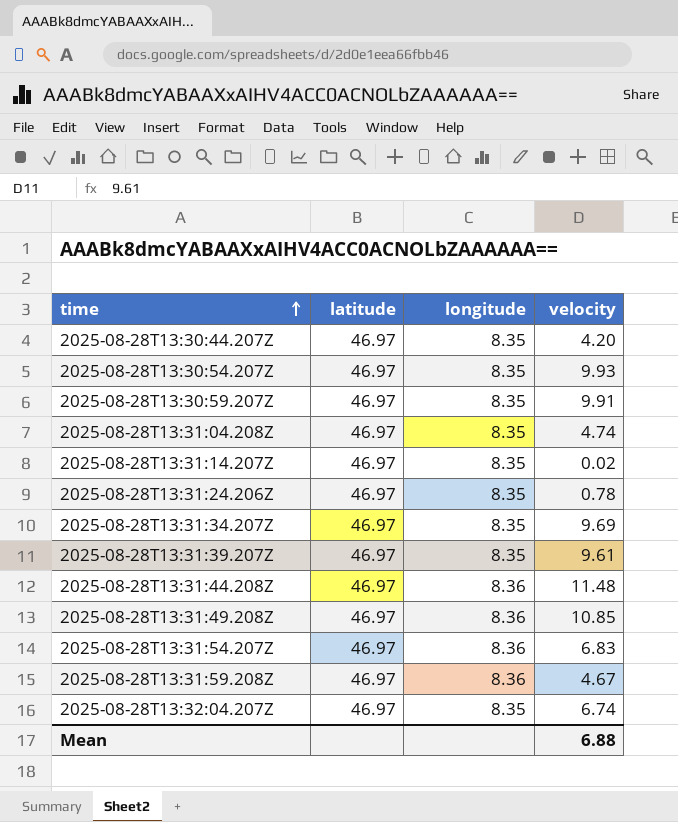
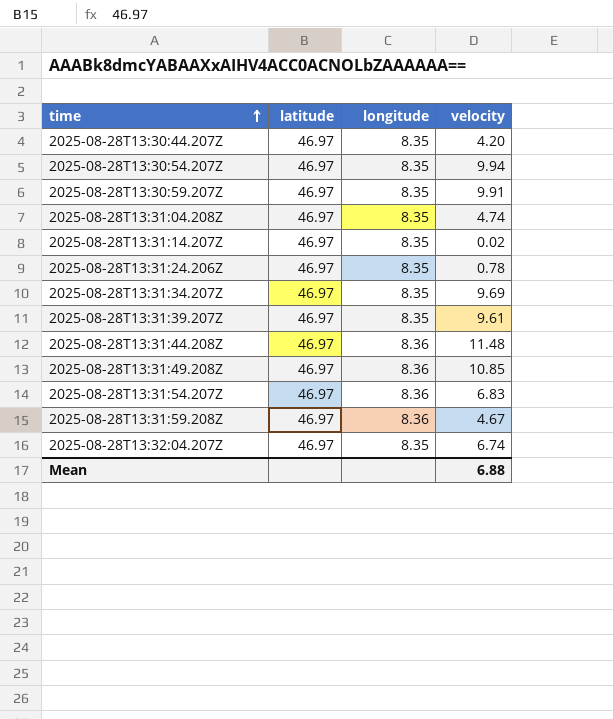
2025-08-28T13:30:54.207Z | velocity: 9.93 -> 9.94

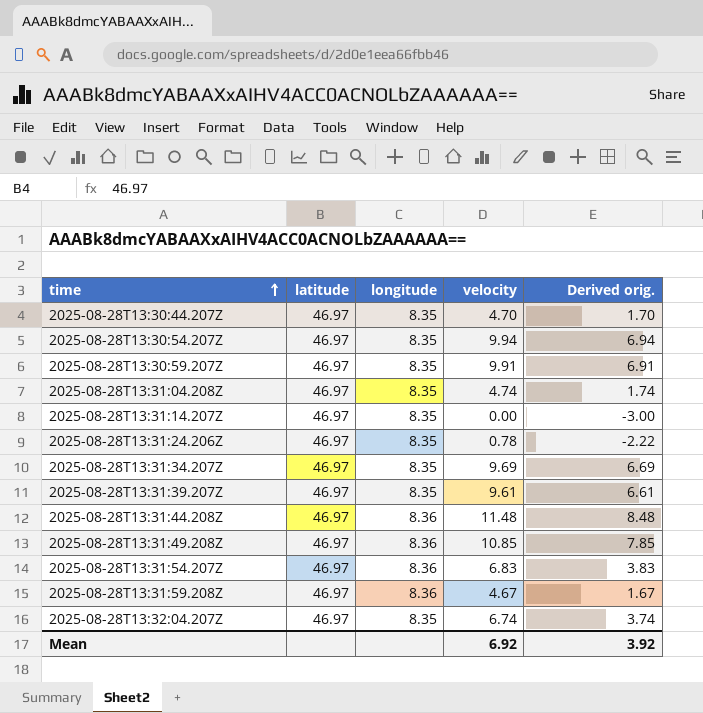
column Derived orig. | formula: none -> [velocity] - 3
2025-08-28T13:30:44.207Z | velocity: 4.20 -> 4.70
2025-08-28T13:31:14.207Z | velocity: 0.02 -> 0.00
Mean | velocity: 6.88 -> 6.92

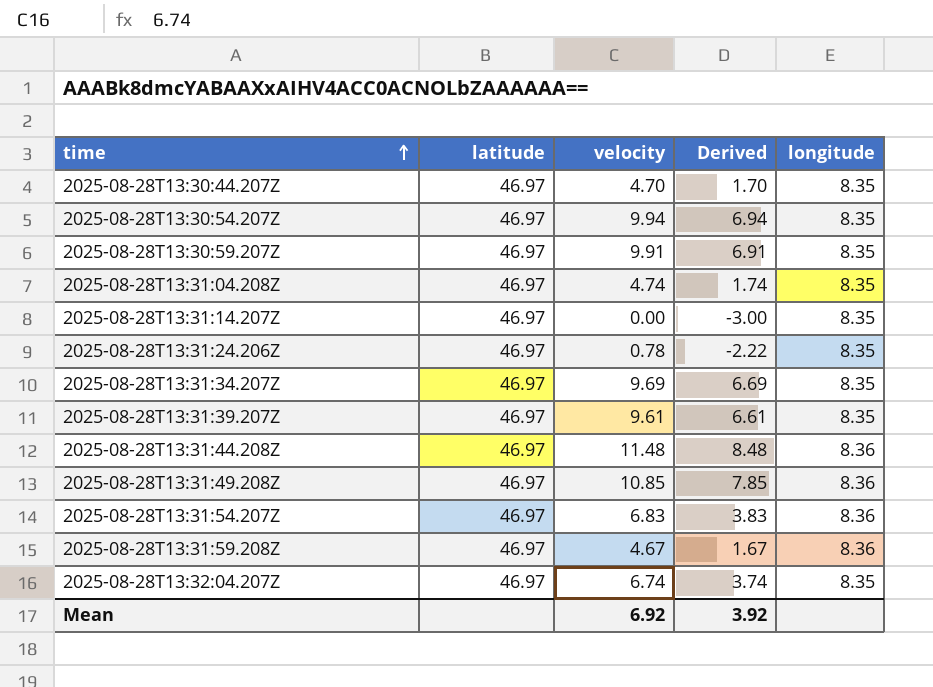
column name: Derived orig. -> Derived
column longitude | position: 3 -> 5

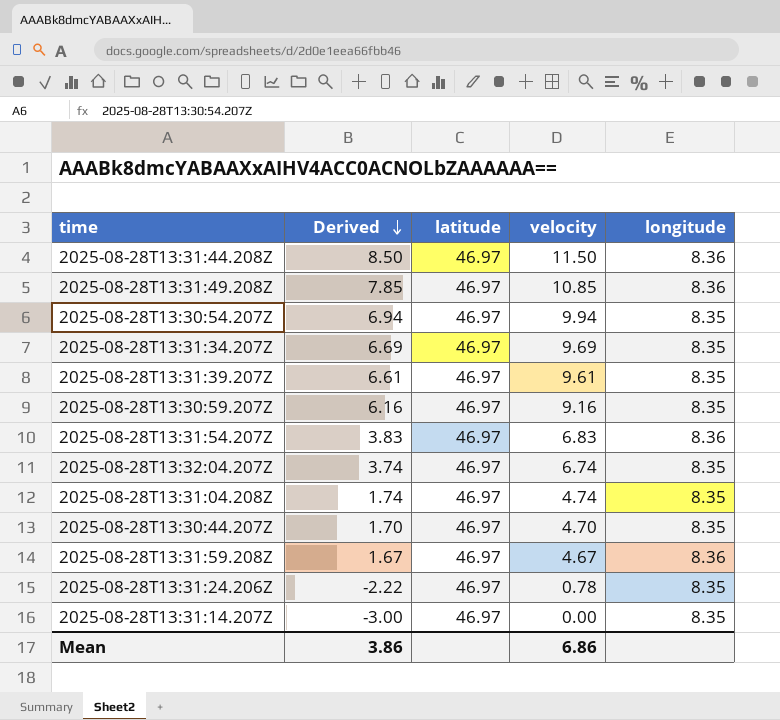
row order: time ascending -> Derived descending
column Derived | position: 4 -> 2
2025-08-28T13:31:44.208Z | Derived: 8.48 -> 8.50
2025-08-28T13:31:44.208Z | velocity: 11.48 -> 11.50
2025-08-28T13:30:59.207Z | Derived: 6.91 -> 6.16
2025-08-28T13:30:59.207Z | velocity: 9.91 -> 9.16
Mean | Derived: 3.92 -> 3.86
Mean | velocity: 6.92 -> 6.86

